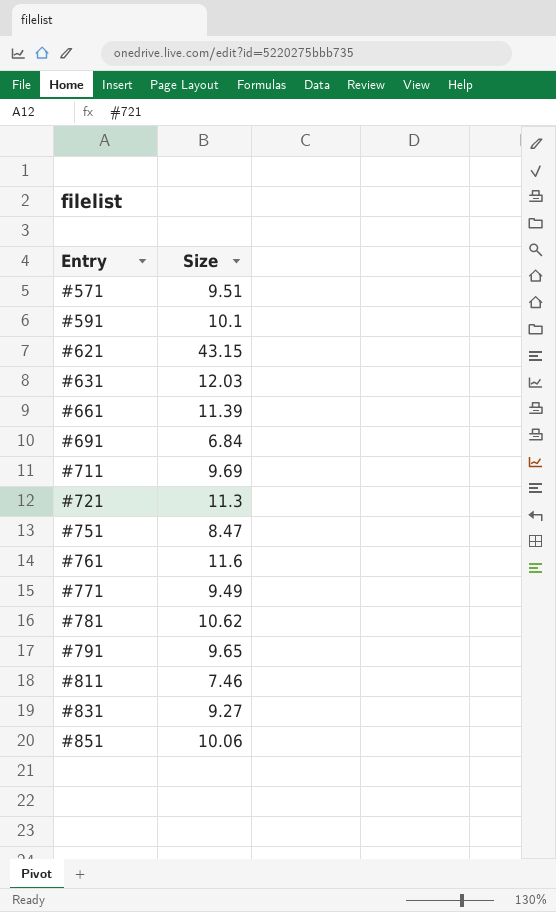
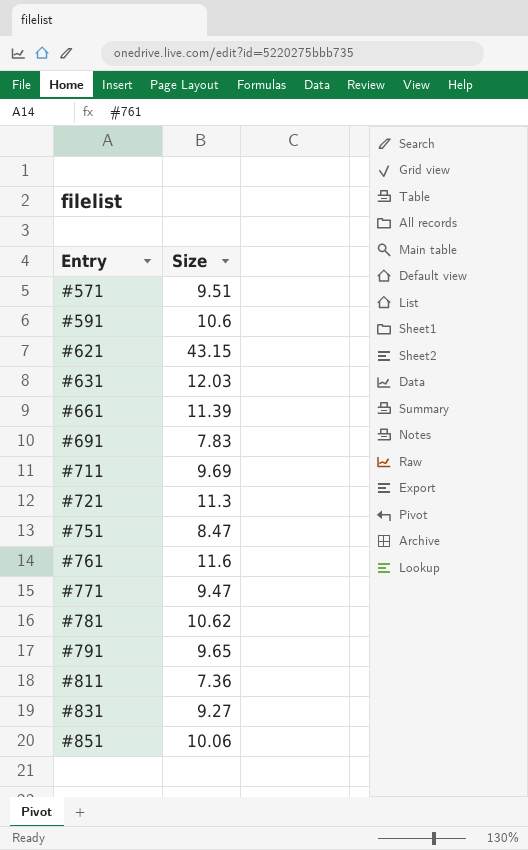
#591 | Size: 10.1 -> 10.6
#691 | Size: 6.84 -> 7.83
#771 | Size: 9.49 -> 9.47
#811 | Size: 7.46 -> 7.36

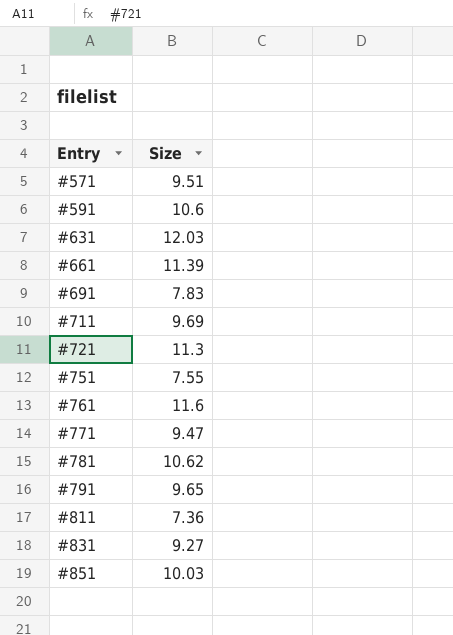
row #621: 43.15 -> none
#751 | Size: 8.47 -> 7.55
#851 | Size: 10.06 -> 10.03

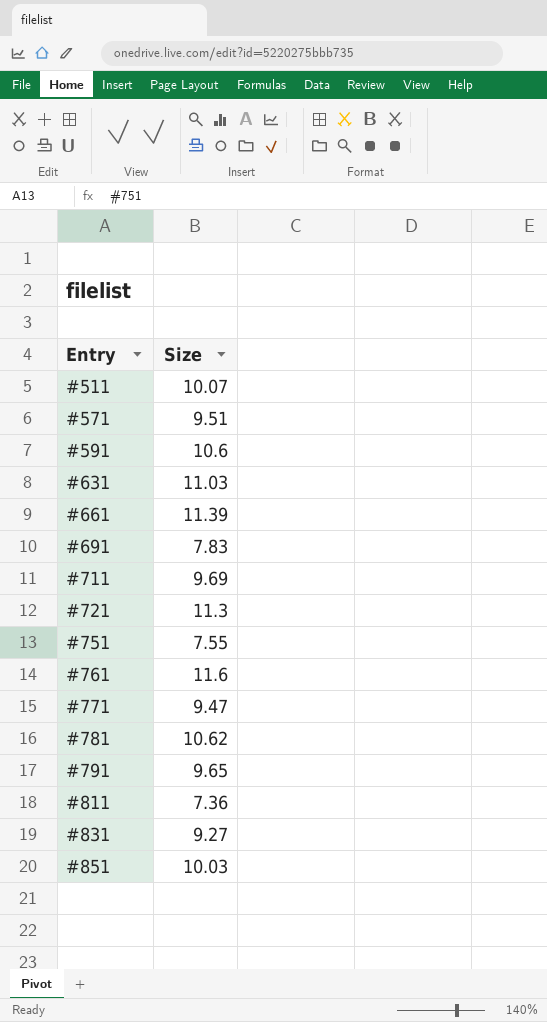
row #511: none -> 10.07
#631 | Size: 12.03 -> 11.03

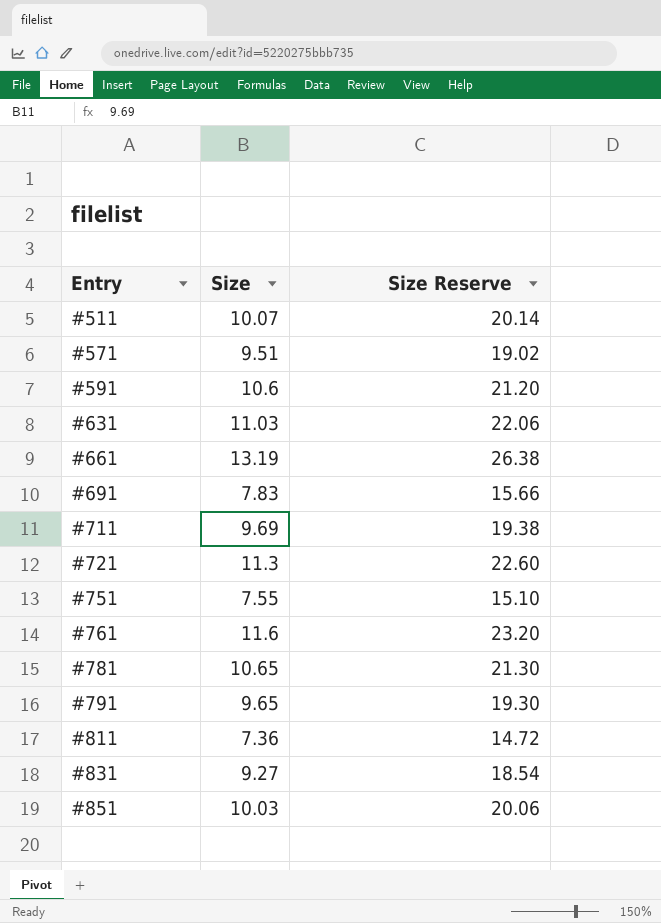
column Size Reserve | formula: none -> [Size] * 2
row #771: 9.47 -> none
#661 | Size: 11.39 -> 13.19
#781 | Size: 10.62 -> 10.65

